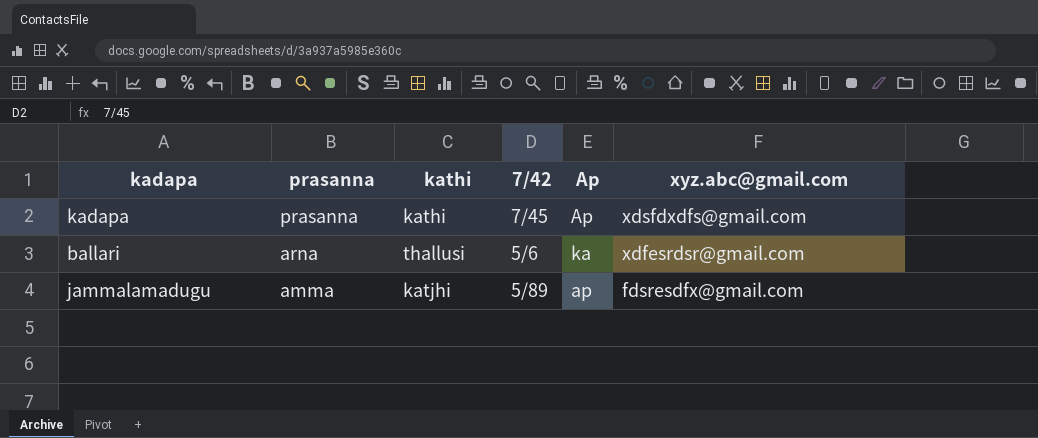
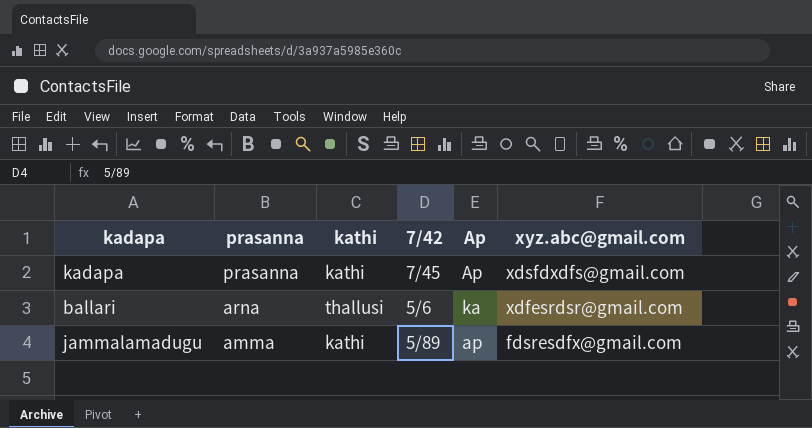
jammalamadugu | kathi: katjhi -> kathi

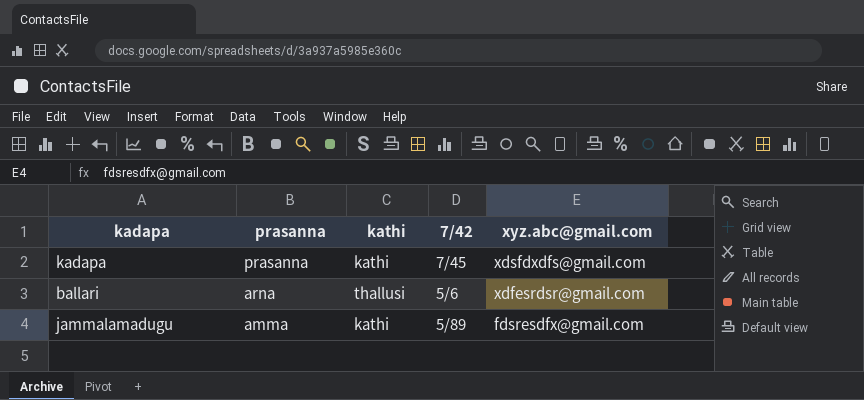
column Ap | position: 5 -> none

